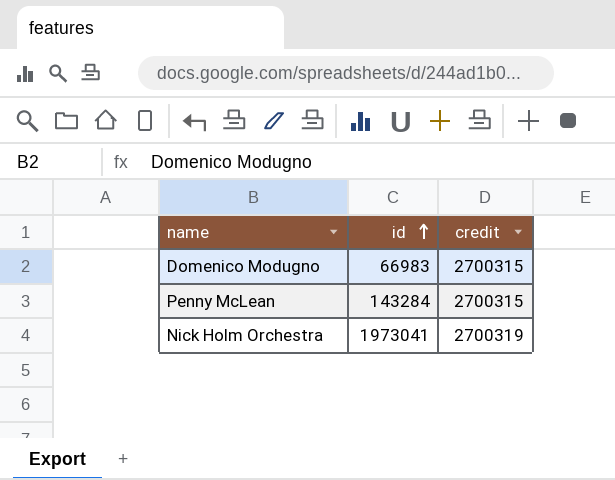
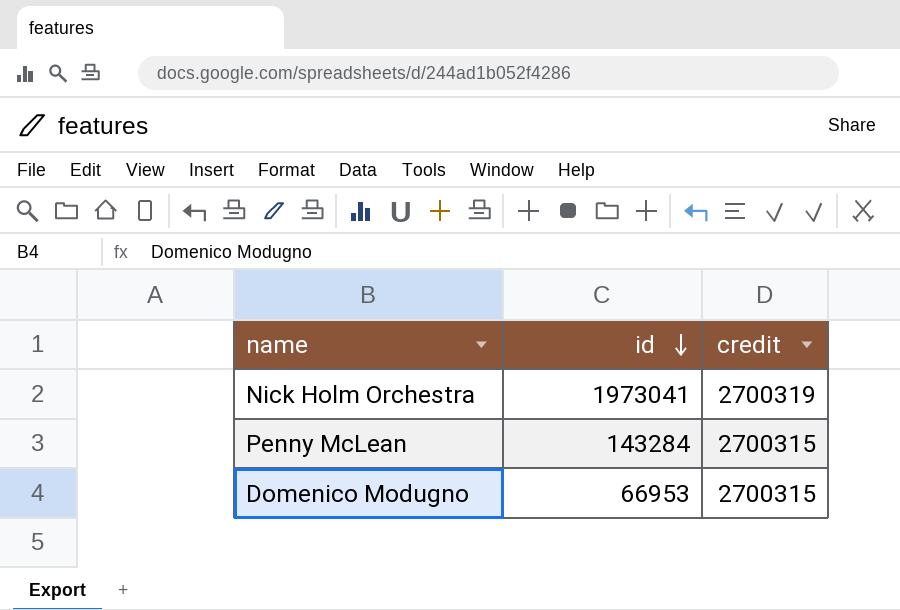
row order: id ascending -> id descending
Domenico Modugno | id: 66983 -> 66953

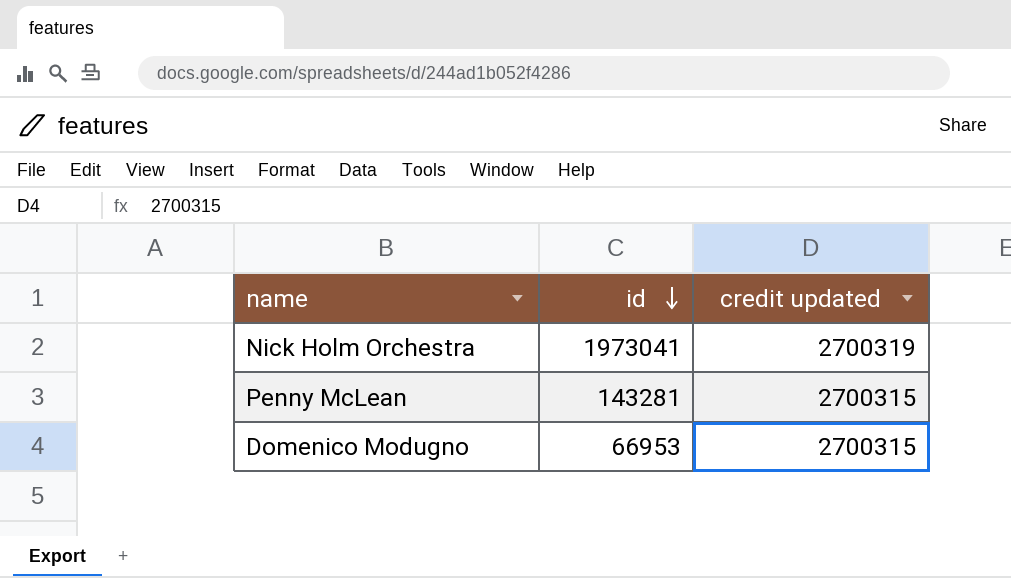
column name: credit -> credit updated
Penny McLean | id: 143284 -> 143281

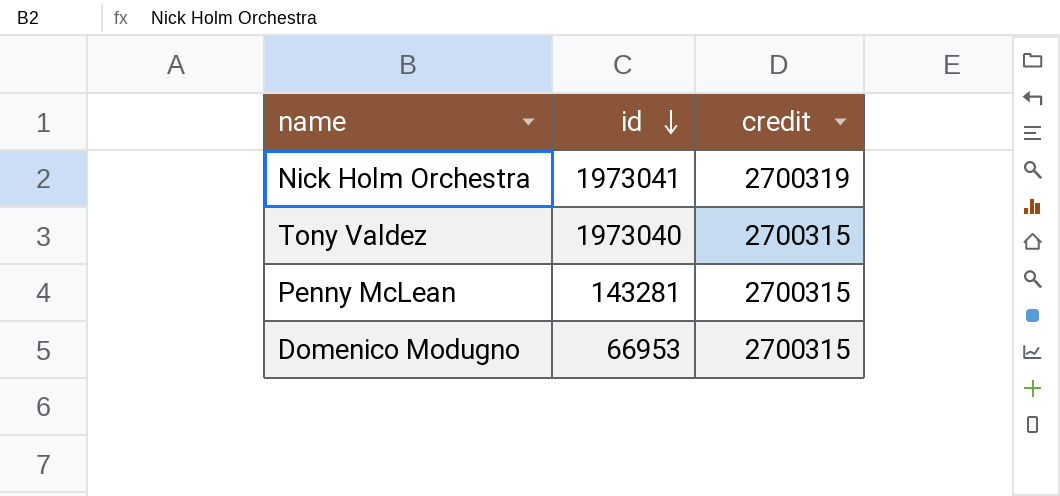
column name: credit updated -> credit
row Tony Valdez: none -> 1973040 | 2700315

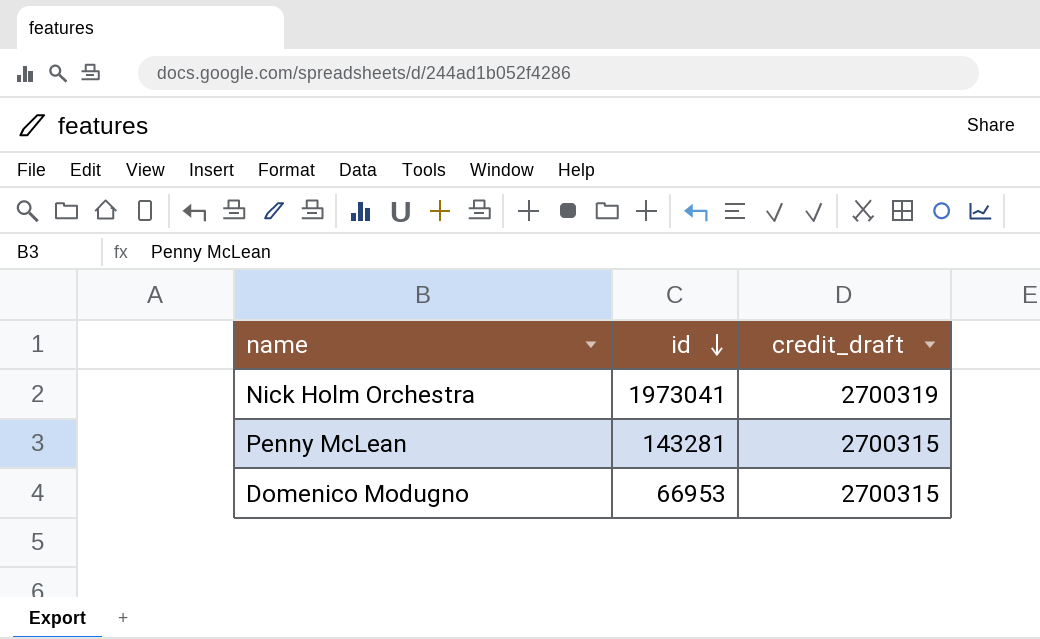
column name: credit -> credit_draft
row Tony Valdez: 1973040 | 2700315 -> none

